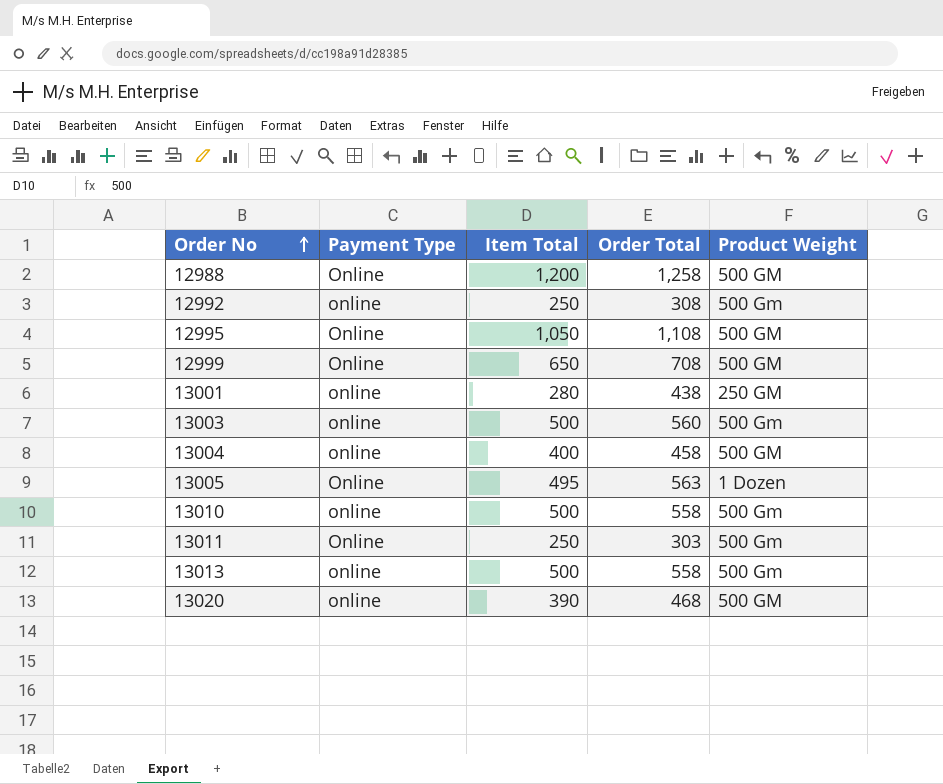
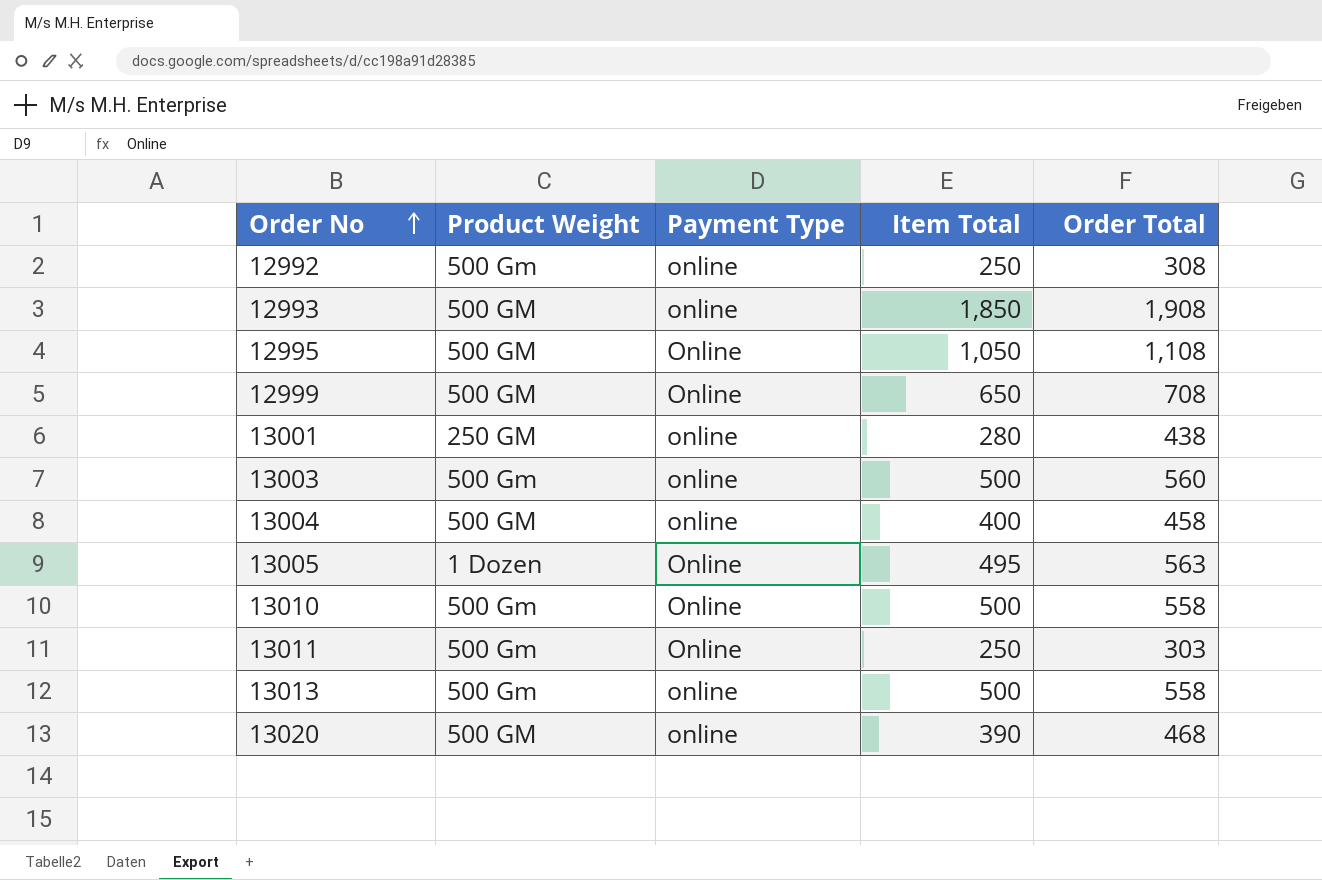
column Product Weight | position: 5 -> 2
row 12988: Online | 1,200 | 1,258 | 500 GM -> none
row 12993: none -> 500 GM | online | 1,850 | 1,908
13010 | Payment Type: online -> Online

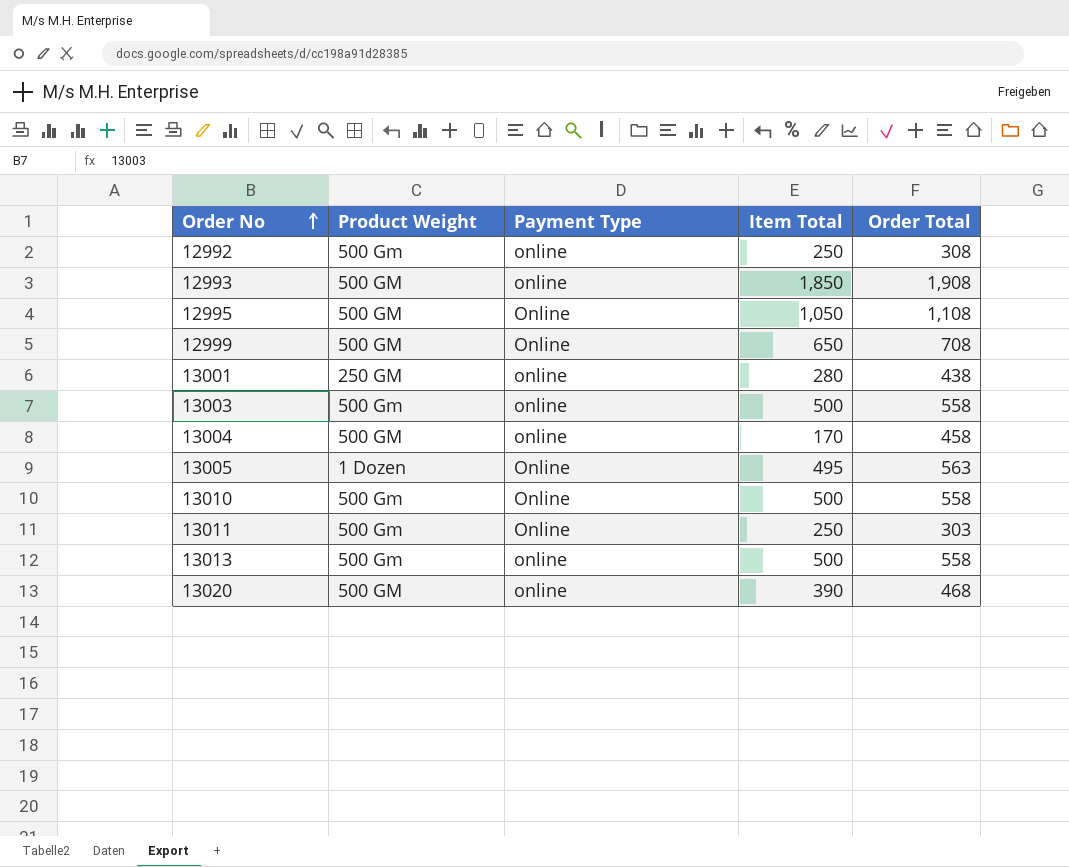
13003 | Order Total: 560 -> 558
13004 | Item Total: 400 -> 170

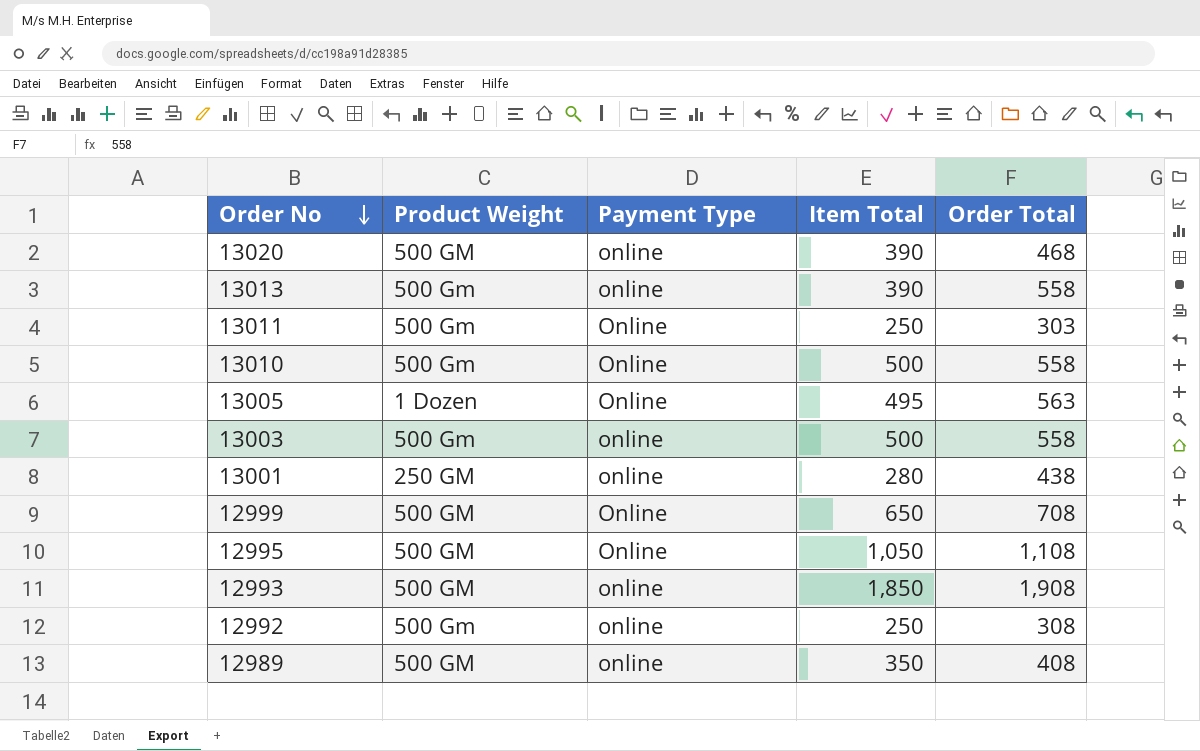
row order: Order No ascending -> Order No descending
row 13004: 500 GM | online | 170 | 458 -> none
13013 | Item Total: 500 -> 390
row 12989: none -> 500 GM | online | 350 | 408

